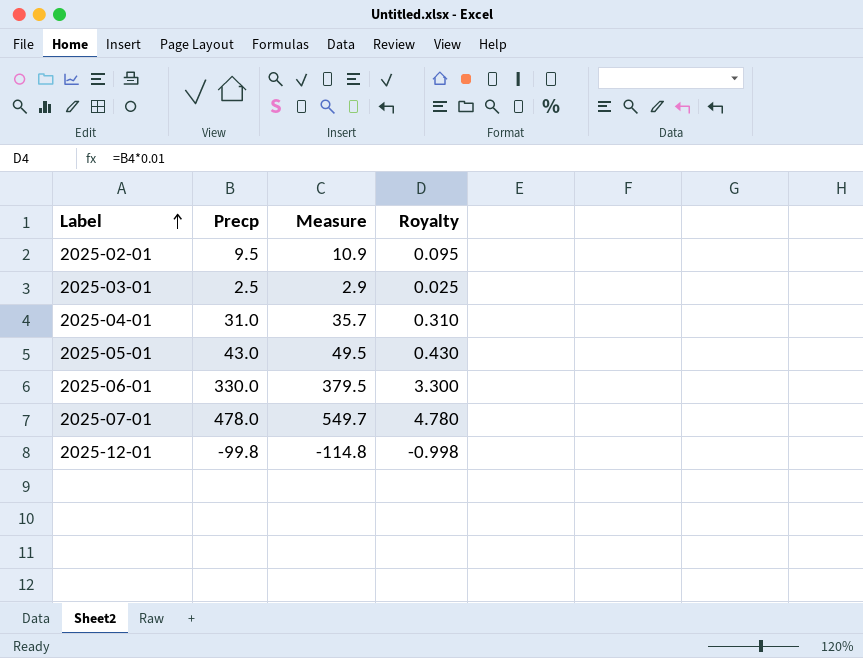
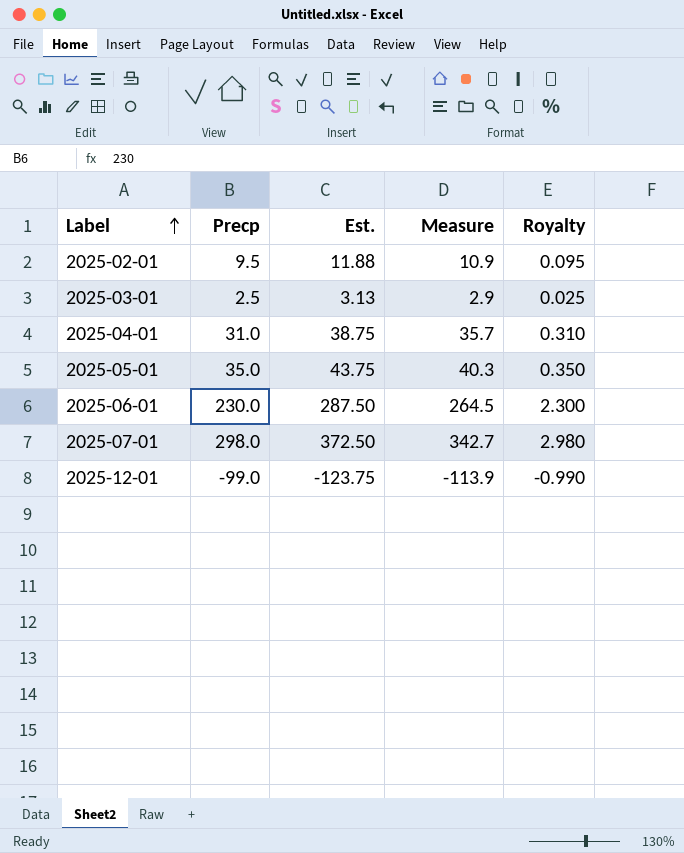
column Est. | formula: none -> [Precp] * 1.25
2025-05-01 | Precp: 43.0 -> 35.0
2025-05-01 | Measure: 49.5 -> 40.3
2025-05-01 | Royalty: 0.430 -> 0.350
2025-06-01 | Precp: 330.0 -> 230.0
2025-06-01 | Measure: 379.5 -> 264.5
2025-06-01 | Royalty: 3.300 -> 2.300
2025-07-01 | Precp: 478.0 -> 298.0
2025-07-01 | Measure: 549.7 -> 342.7
2025-07-01 | Royalty: 4.780 -> 2.980
2025-12-01 | Precp: -99.8 -> -99.0
2025-12-01 | Measure: -114.8 -> -113.9
2025-12-01 | Royalty: -0.998 -> -0.990

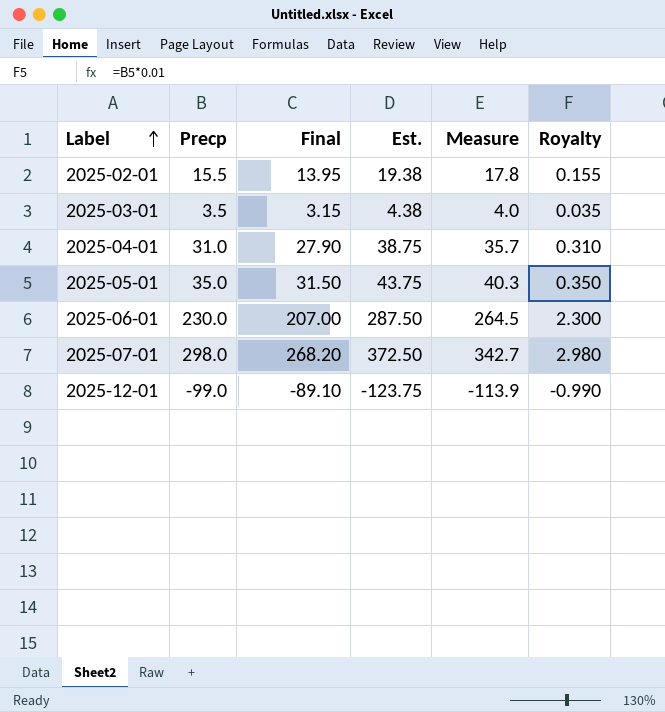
column Final | formula: none -> [Precp] * 0.9
2025-02-01 | Precp: 9.5 -> 15.5
2025-02-01 | Est.: 11.88 -> 19.38
2025-02-01 | Measure: 10.9 -> 17.8
2025-02-01 | Royalty: 0.095 -> 0.155
2025-03-01 | Precp: 2.5 -> 3.5
2025-03-01 | Est.: 3.13 -> 4.38
2025-03-01 | Measure: 2.9 -> 4.0
2025-03-01 | Royalty: 0.025 -> 0.035

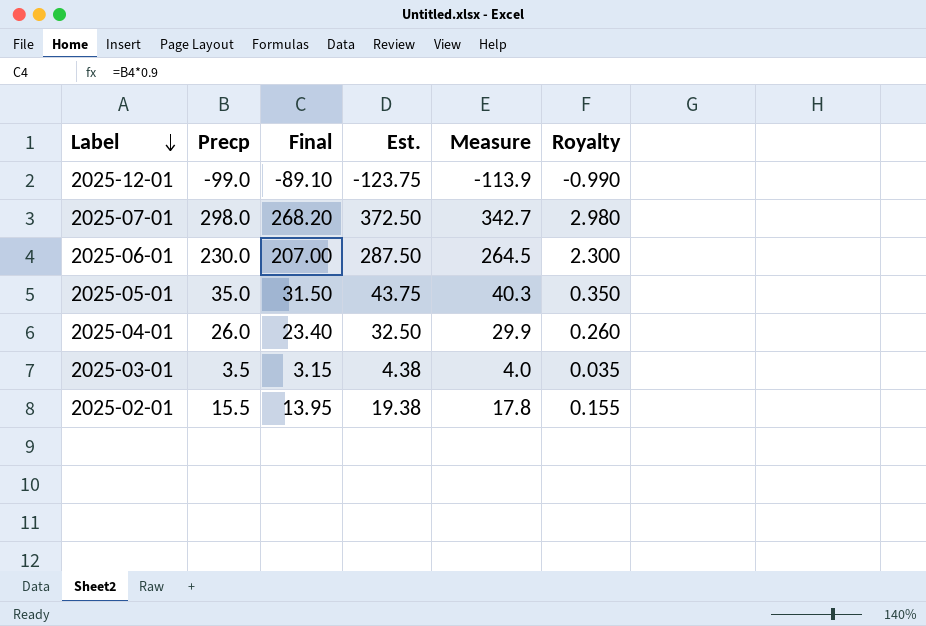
row order: Label ascending -> Label descending
2025-04-01 | Precp: 31.0 -> 26.0
2025-04-01 | Final: 27.90 -> 23.40
2025-04-01 | Est.: 38.75 -> 32.50
2025-04-01 | Measure: 35.7 -> 29.9
2025-04-01 | Royalty: 0.310 -> 0.260

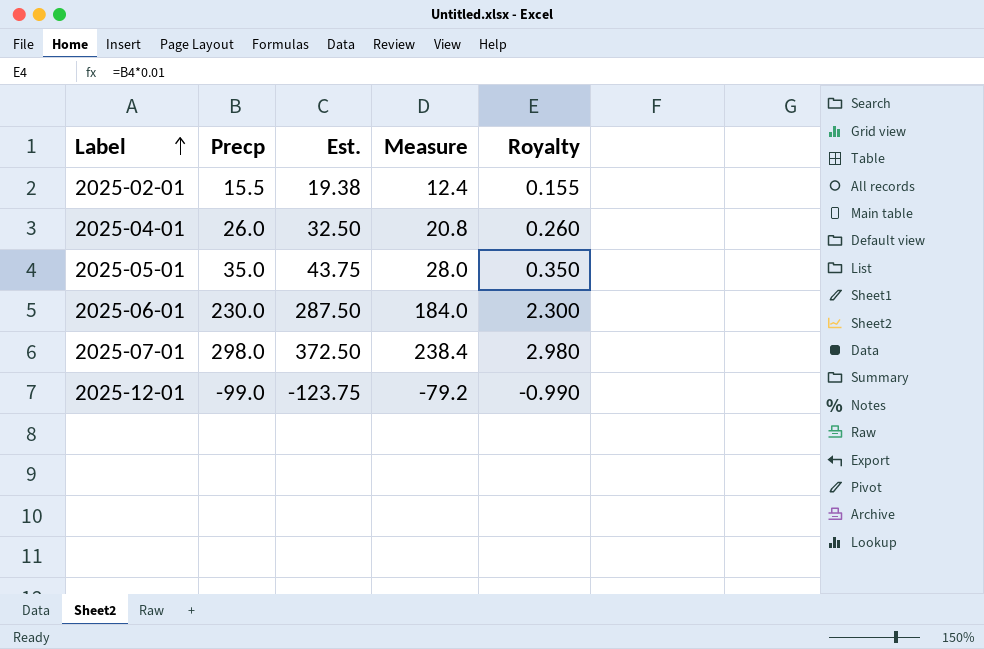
row order: Label descending -> Label ascending
column Final | formula: [Precp] * 0.9 -> none
column Measure | formula: [Precp] * 1.15 -> [Precp] * 0.8
row 2025-03-01: 3.5 | 3.15 | 4.38 | 4.0 | 0.035 -> none

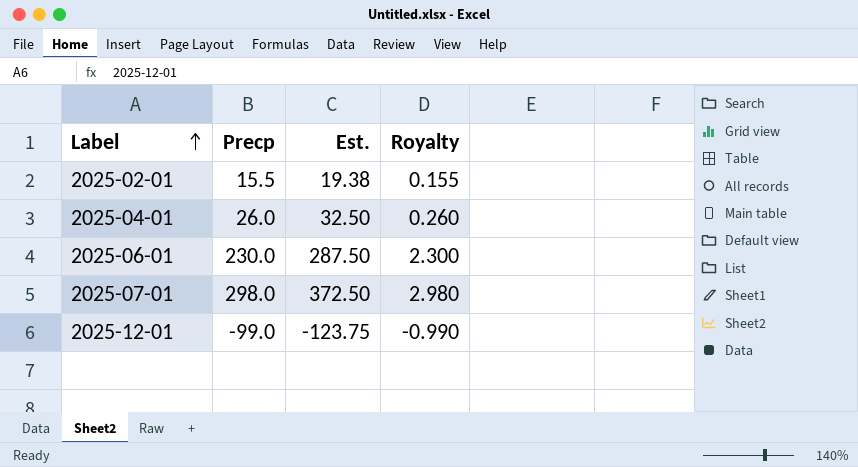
column Measure | formula: [Precp] * 0.8 -> none
row 2025-05-01: 35.0 | 43.75 | 28.0 | 0.350 -> none

